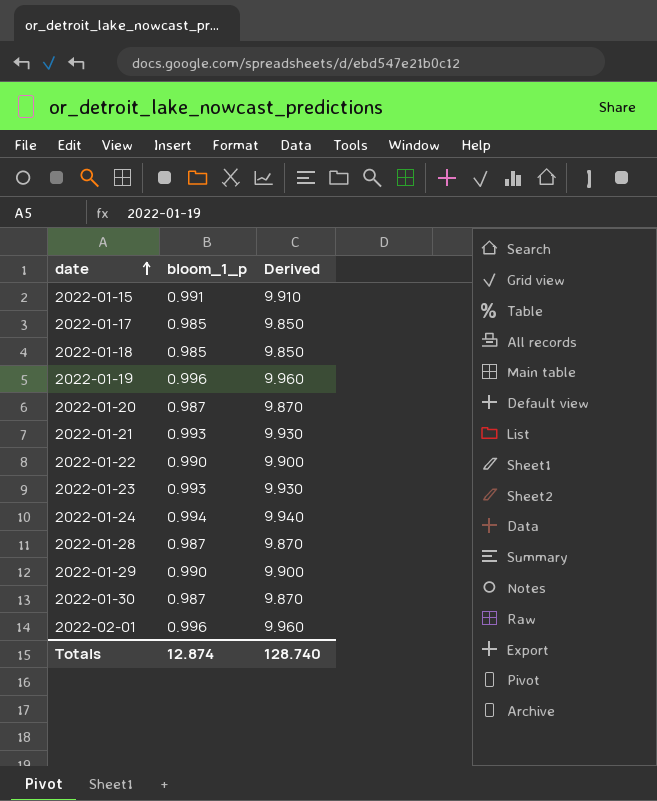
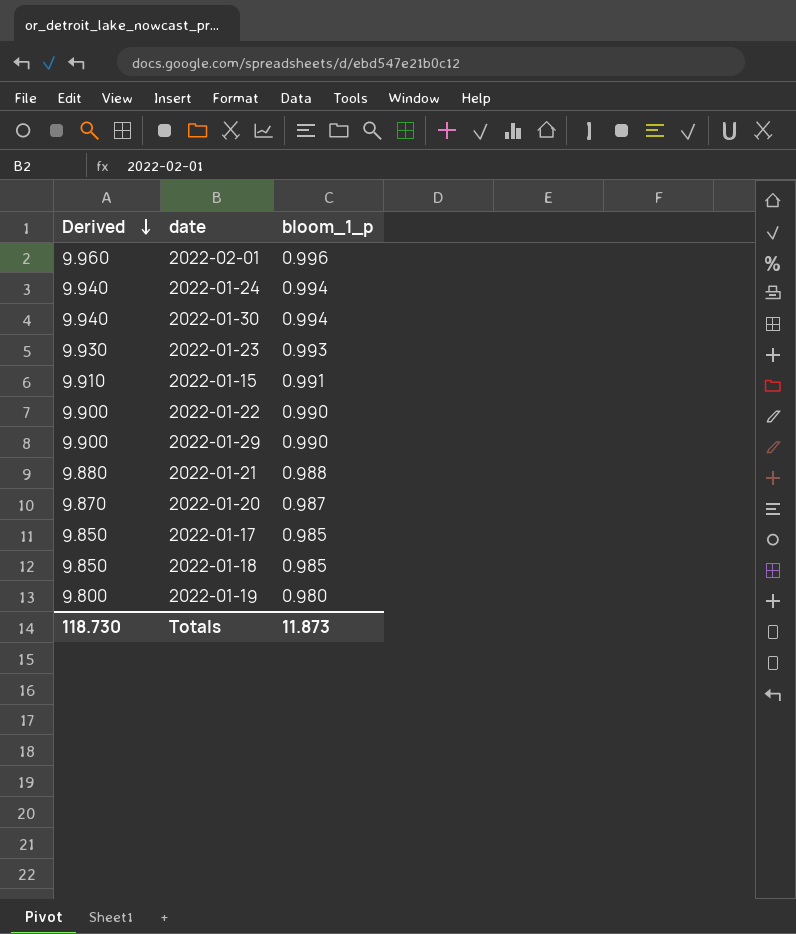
row order: date ascending -> Derived descending
column Derived | position: 3 -> 1
row 2022-01-28: 0.987 | 9.870 -> none
2022-01-30 | Derived: 9.870 -> 9.940
2022-01-30 | bloom_1_p: 0.987 -> 0.994
2022-01-21 | Derived: 9.930 -> 9.880
2022-01-21 | bloom_1_p: 0.993 -> 0.988
2022-01-19 | Derived: 9.960 -> 9.800
2022-01-19 | bloom_1_p: 0.996 -> 0.980
Totals | Derived: 128.740 -> 118.730
Totals | bloom_1_p: 12.874 -> 11.873

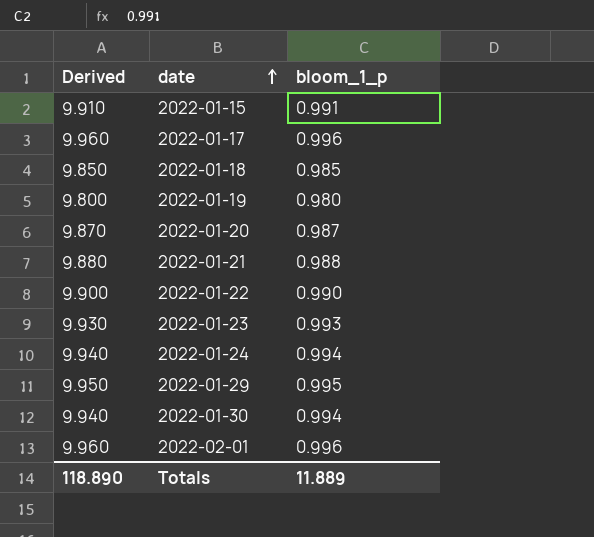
row order: Derived descending -> date ascending
2022-01-17 | Derived: 9.850 -> 9.960
2022-01-17 | bloom_1_p: 0.985 -> 0.996
2022-01-29 | Derived: 9.900 -> 9.950
2022-01-29 | bloom_1_p: 0.990 -> 0.995
Totals | Derived: 118.730 -> 118.890
Totals | bloom_1_p: 11.873 -> 11.889

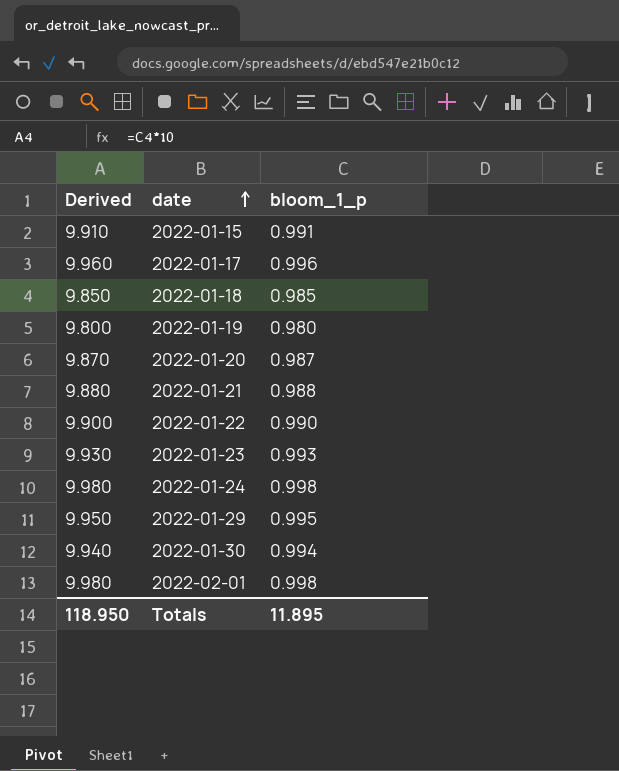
2022-01-24 | Derived: 9.940 -> 9.980
2022-01-24 | bloom_1_p: 0.994 -> 0.998
2022-02-01 | Derived: 9.960 -> 9.980
2022-02-01 | bloom_1_p: 0.996 -> 0.998
Totals | Derived: 118.890 -> 118.950
Totals | bloom_1_p: 11.889 -> 11.895

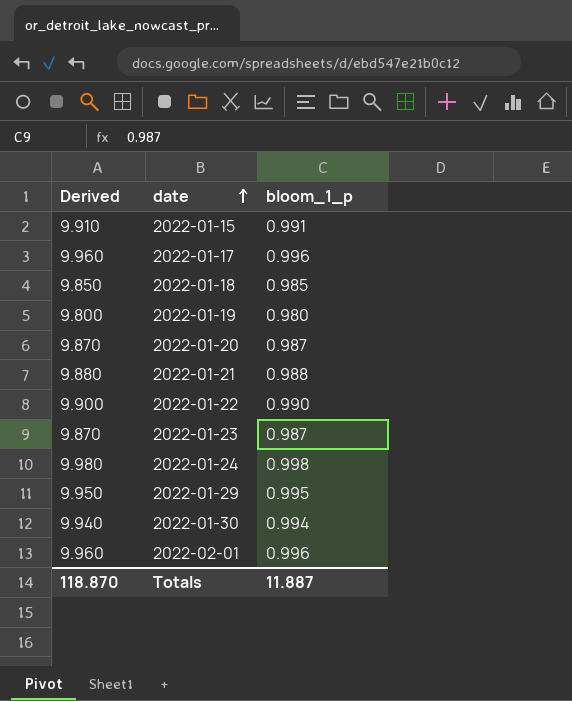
2022-01-23 | Derived: 9.930 -> 9.870
2022-01-23 | bloom_1_p: 0.993 -> 0.987
2022-02-01 | Derived: 9.980 -> 9.960
2022-02-01 | bloom_1_p: 0.998 -> 0.996
Totals | Derived: 118.950 -> 118.870
Totals | bloom_1_p: 11.895 -> 11.887

